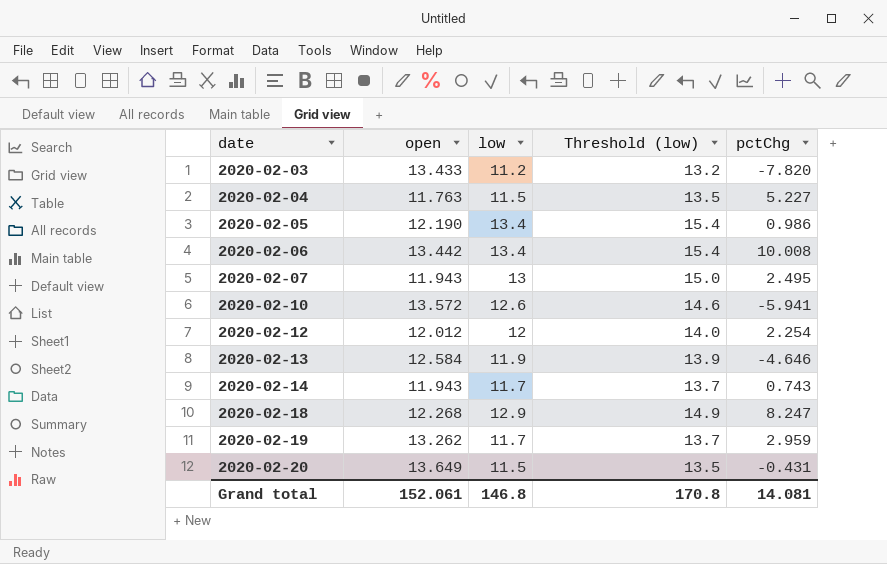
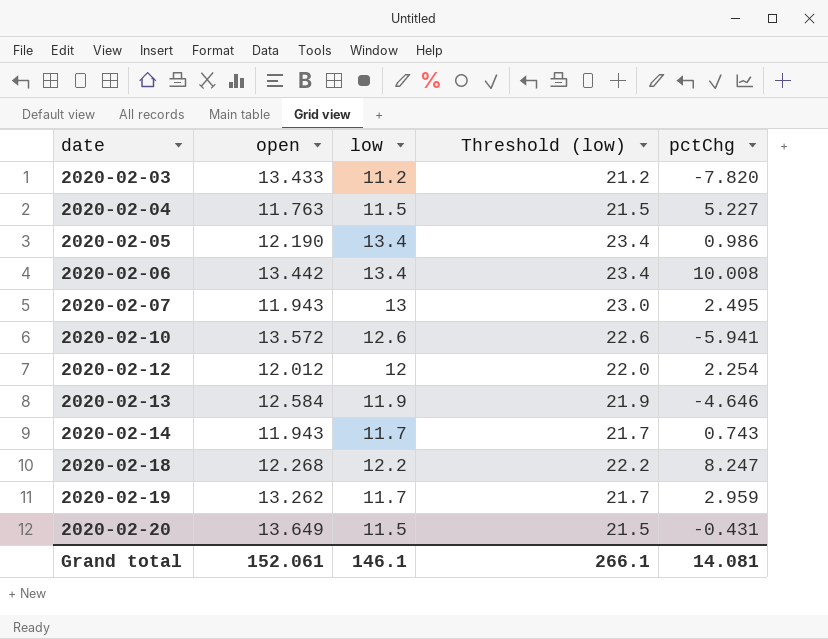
column Threshold (low) | formula: [low] + 2 -> [low] + 10
2020-02-18 | low: 12.9 -> 12.2
Grand total | low: 146.8 -> 146.1
Grand total | Threshold (low): 170.8 -> 266.1

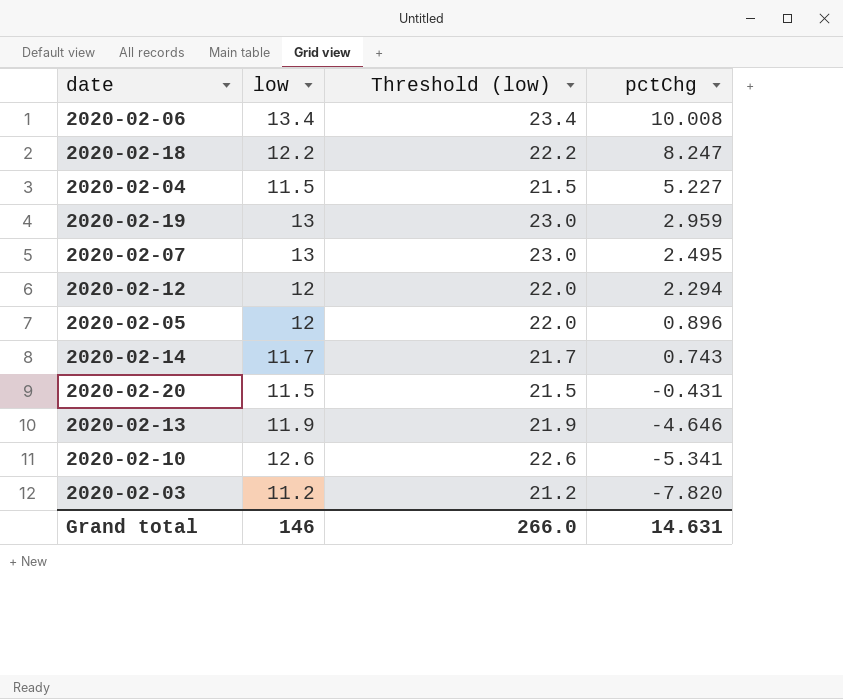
row order: date ascending -> pctChg descending
column open | position: 2 -> none
2020-02-19 | low: 11.7 -> 13
2020-02-19 | Threshold (low): 21.7 -> 23.0
2020-02-12 | pctChg: 2.254 -> 2.294
2020-02-05 | low: 13.4 -> 12
2020-02-05 | Threshold (low): 23.4 -> 22.0
2020-02-05 | pctChg: 0.986 -> 0.896
2020-02-10 | pctChg: -5.941 -> -5.341
Grand total | low: 146.1 -> 146
Grand total | Threshold (low): 266.1 -> 266.0
Grand total | pctChg: 14.081 -> 14.631

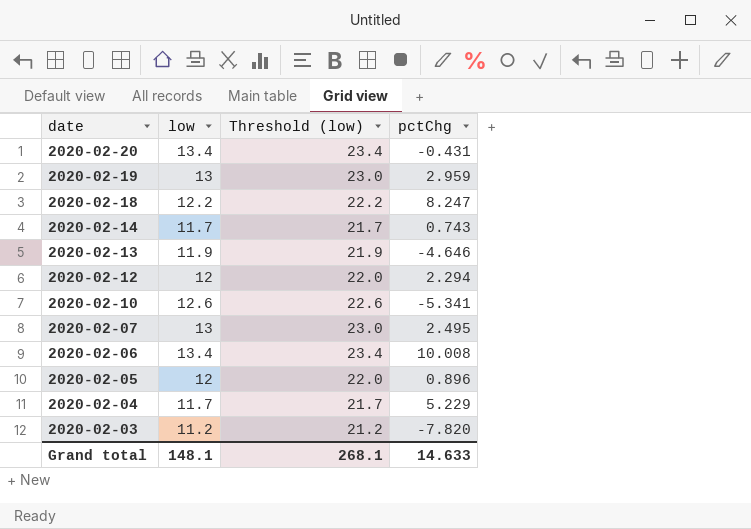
row order: pctChg descending -> date descending
2020-02-20 | low: 11.5 -> 13.4
2020-02-20 | Threshold (low): 21.5 -> 23.4
2020-02-04 | low: 11.5 -> 11.7
2020-02-04 | Threshold (low): 21.5 -> 21.7
2020-02-04 | pctChg: 5.227 -> 5.229
Grand total | low: 146 -> 148.1
Grand total | Threshold (low): 266.0 -> 268.1
Grand total | pctChg: 14.631 -> 14.633

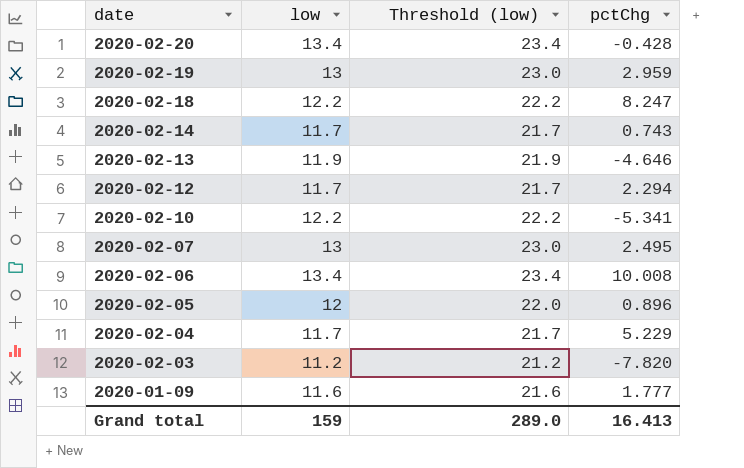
2020-02-20 | pctChg: -0.431 -> -0.428
2020-02-12 | low: 12 -> 11.7
2020-02-12 | Threshold (low): 22.0 -> 21.7
2020-02-10 | low: 12.6 -> 12.2
2020-02-10 | Threshold (low): 22.6 -> 22.2
row 2020-01-09: none -> 11.6 | 21.6 | 1.777
Grand total | low: 148.1 -> 159
Grand total | Threshold (low): 268.1 -> 289.0
Grand total | pctChg: 14.633 -> 16.413

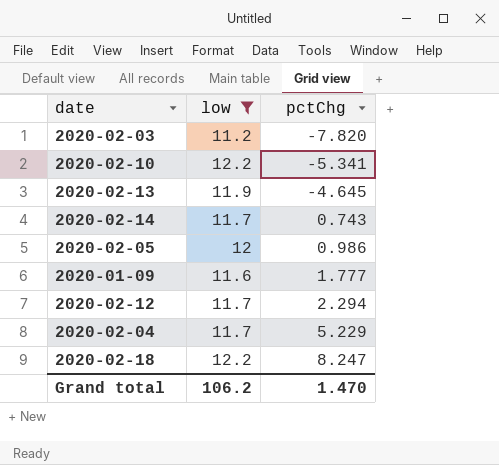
filter: none -> low <= 12.2
row order: date descending -> pctChg ascending
column Threshold (low) | formula: [low] + 10 -> none
2020-02-13 | pctChg: -4.646 -> -4.645
2020-02-05 | pctChg: 0.896 -> 0.986
Grand total | low: 159 -> 106.2
Grand total | pctChg: 16.413 -> 1.470

